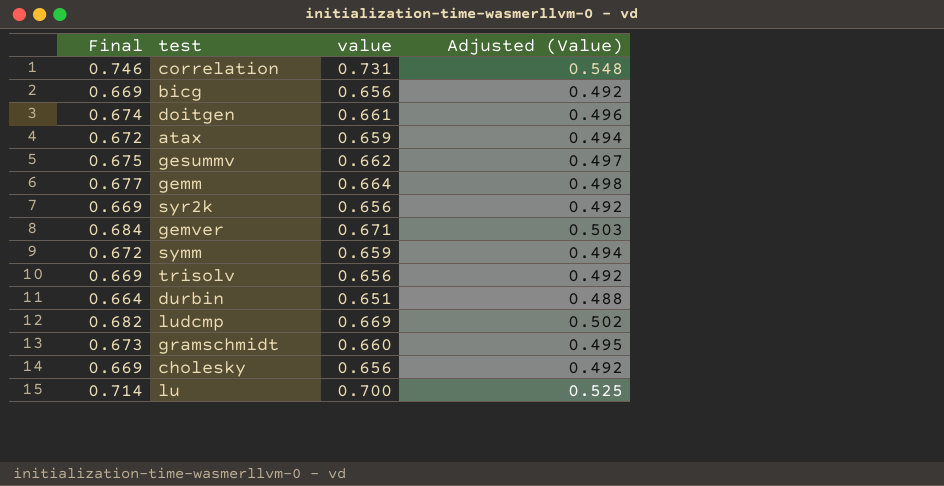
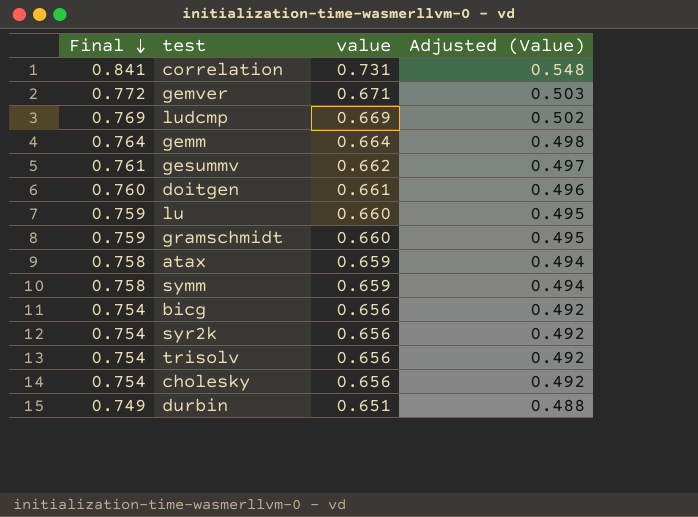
row order: none -> Final descending
column Final | formula: [value] * 1.02 -> [value] * 1.15
lu | value: 0.700 -> 0.660
lu | Adjusted (Value): 0.525 -> 0.495

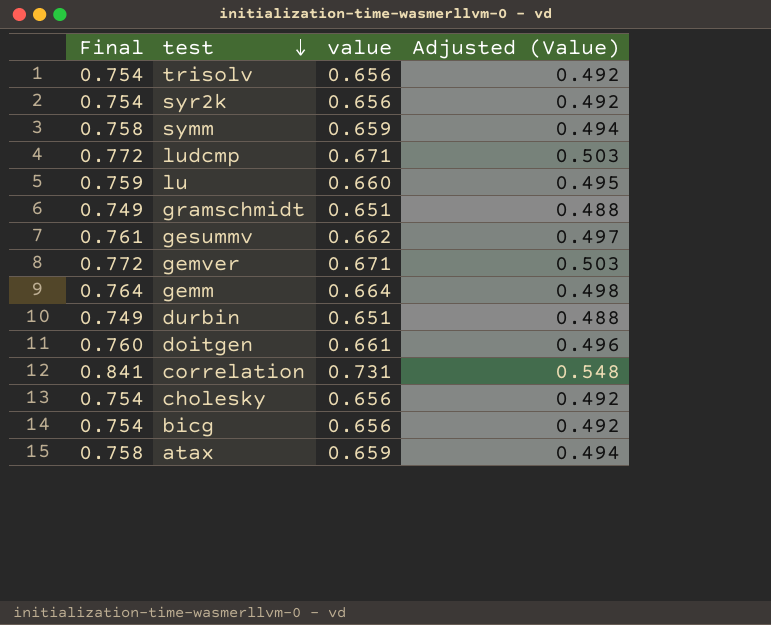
row order: Final descending -> test descending
ludcmp | Final: 0.769 -> 0.772
ludcmp | value: 0.669 -> 0.671
ludcmp | Adjusted (Value): 0.502 -> 0.503
gramschmidt | Final: 0.759 -> 0.749
gramschmidt | value: 0.660 -> 0.651
gramschmidt | Adjusted (Value): 0.495 -> 0.488

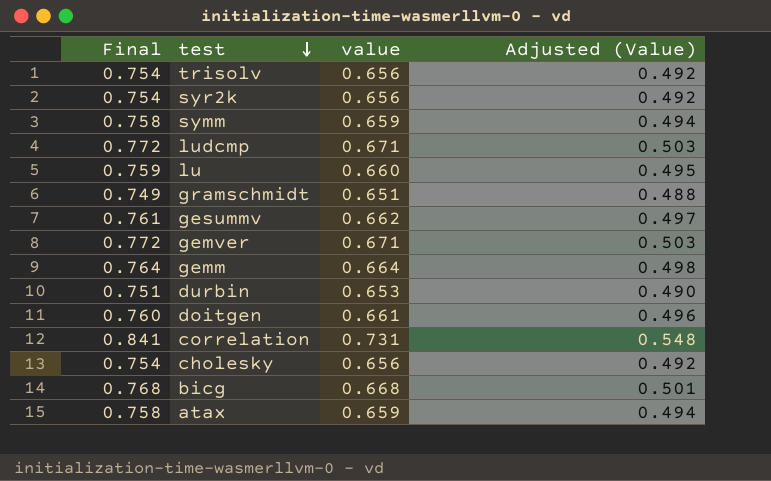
durbin | Final: 0.749 -> 0.751
durbin | value: 0.651 -> 0.653
durbin | Adjusted (Value): 0.488 -> 0.490
bicg | Final: 0.754 -> 0.768
bicg | value: 0.656 -> 0.668
bicg | Adjusted (Value): 0.492 -> 0.501

